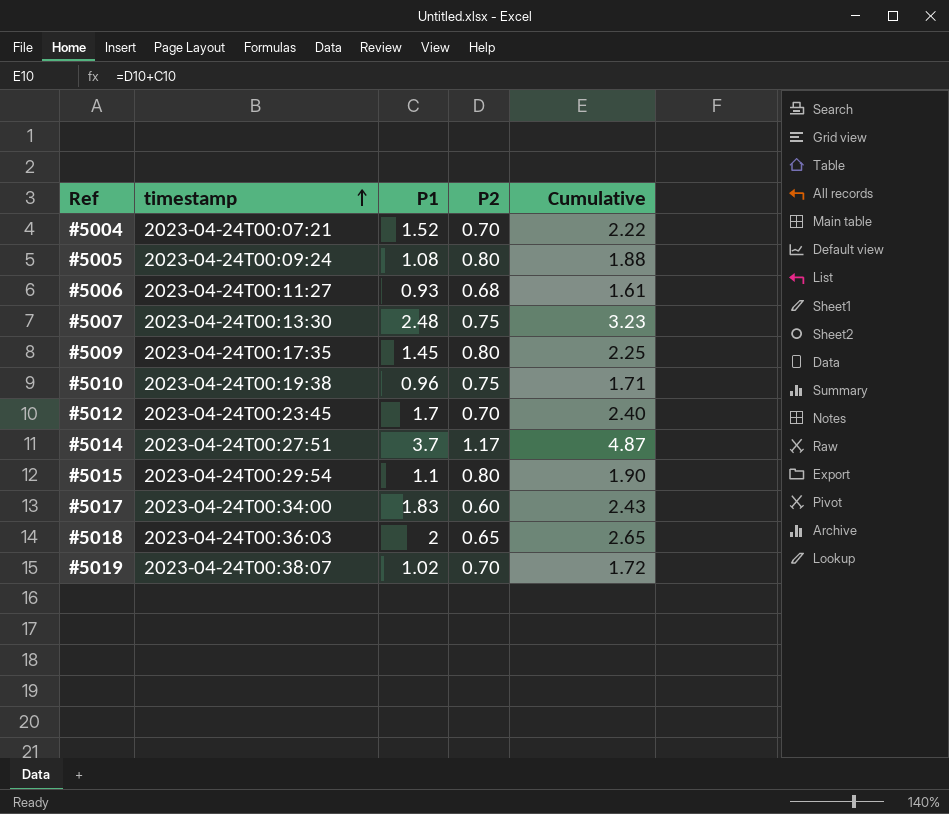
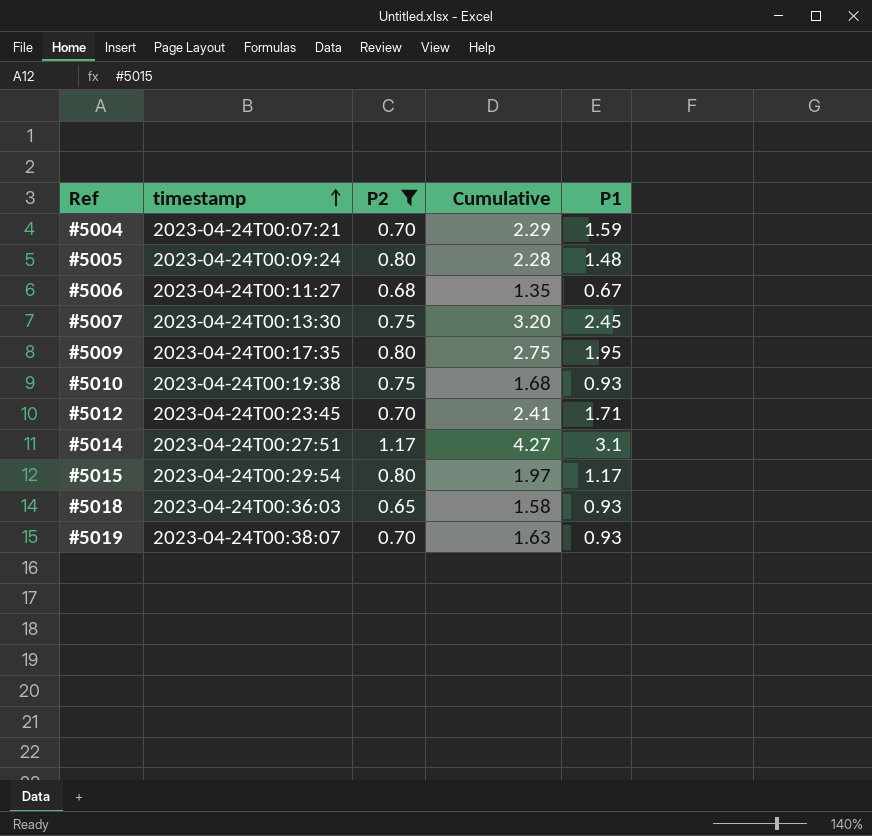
filter: none -> P2 != 0.60
column P1 | position: 3 -> 5
#5004 | Cumulative: 2.22 -> 2.29
#5004 | P1: 1.52 -> 1.59
#5005 | Cumulative: 1.88 -> 2.28
#5005 | P1: 1.08 -> 1.48
#5006 | Cumulative: 1.61 -> 1.35
#5006 | P1: 0.93 -> 0.67
#5007 | Cumulative: 3.23 -> 3.20
#5007 | P1: 2.48 -> 2.45
#5009 | Cumulative: 2.25 -> 2.75
#5009 | P1: 1.45 -> 1.95
#5010 | Cumulative: 1.71 -> 1.68
#5010 | P1: 0.96 -> 0.93
#5012 | Cumulative: 2.40 -> 2.41
#5012 | P1: 1.7 -> 1.71
#5014 | Cumulative: 4.87 -> 4.27
#5014 | P1: 3.7 -> 3.1
#5015 | Cumulative: 1.90 -> 1.97
#5015 | P1: 1.1 -> 1.17
#5018 | Cumulative: 2.65 -> 1.58
#5018 | P1: 2 -> 0.93
#5019 | Cumulative: 1.72 -> 1.63
#5019 | P1: 1.02 -> 0.93

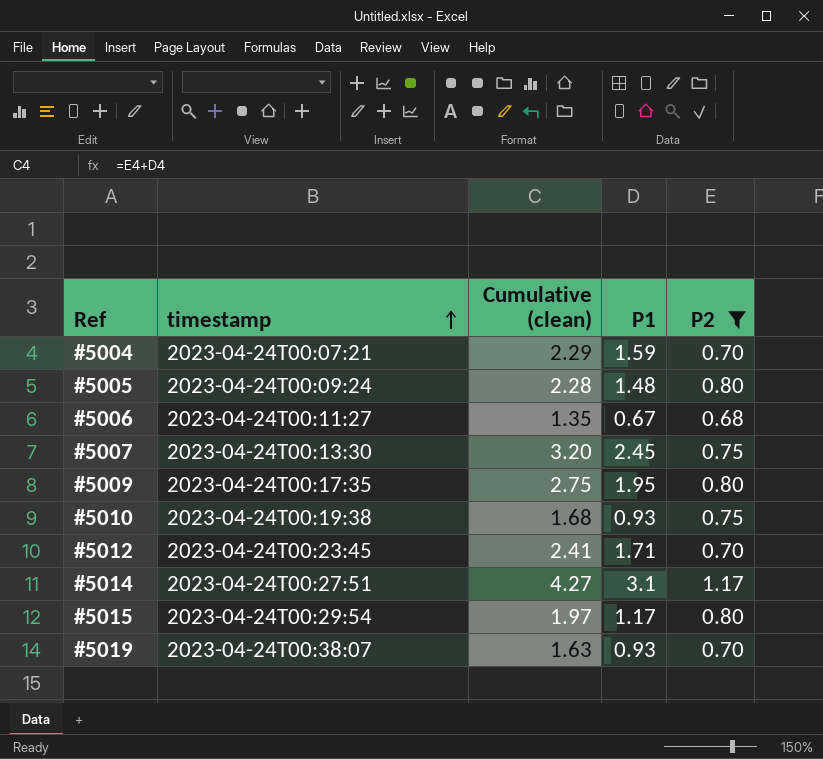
column name: Cumulative -> Cumulative (clean)
column P2 | position: 3 -> 5
row #5018: 2023-04-24T00:36:03 | 0.65 | 1.58 | 0.93 -> none

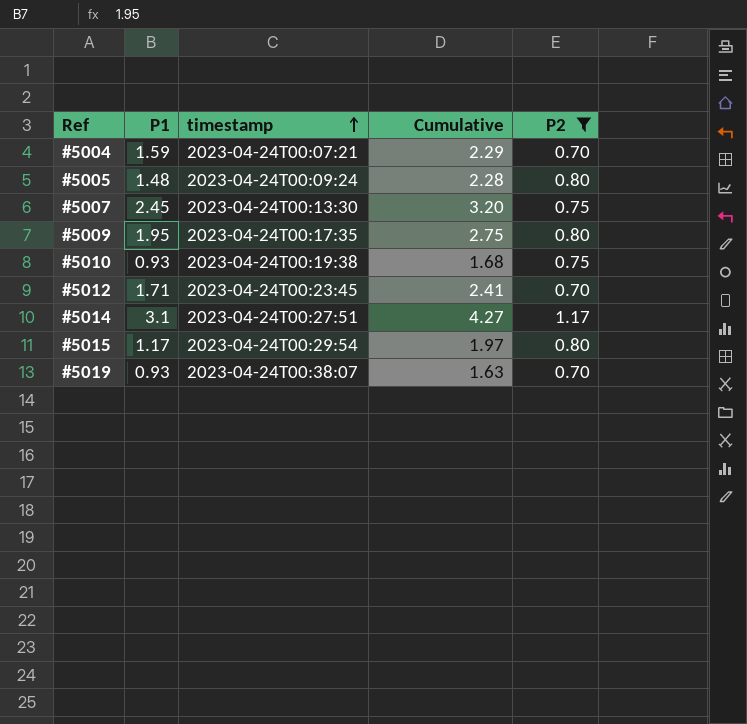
column P1 | position: 4 -> 2
column name: Cumulative (clean) -> Cumulative
row #5006: 2023-04-24T00:11:27 | 1.35 | 0.67 | 0.68 -> none

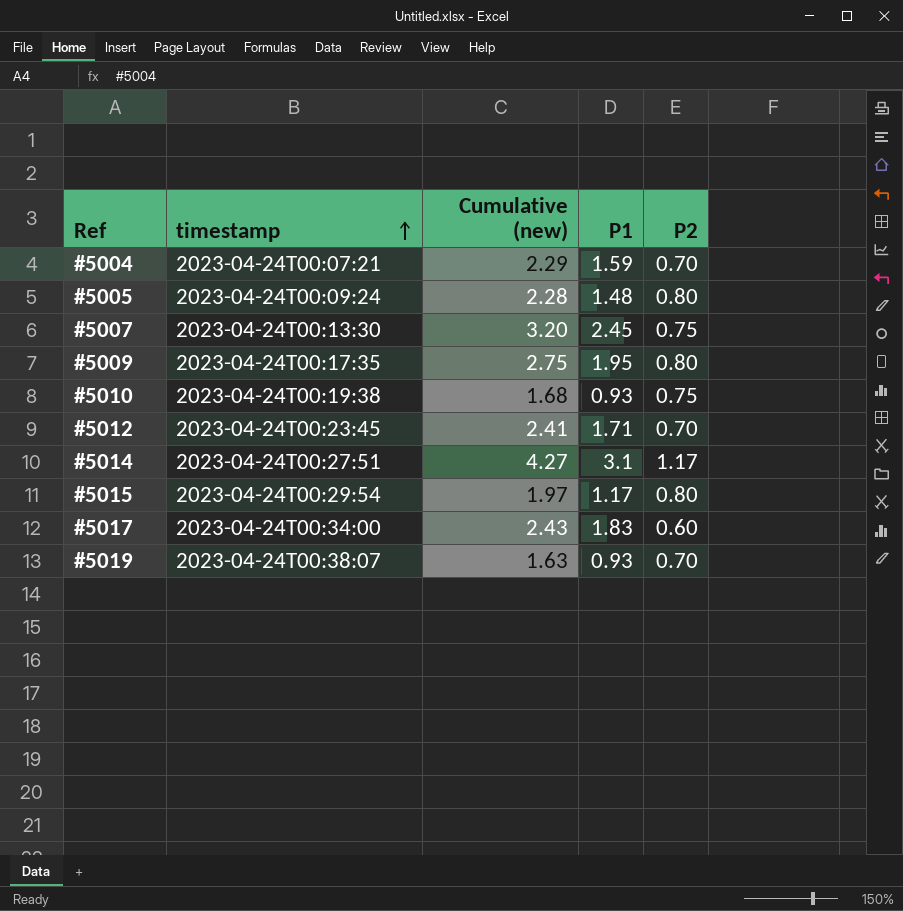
filter: P2 != 0.60 -> none
column name: Cumulative -> Cumulative (new)
column P1 | position: 2 -> 4

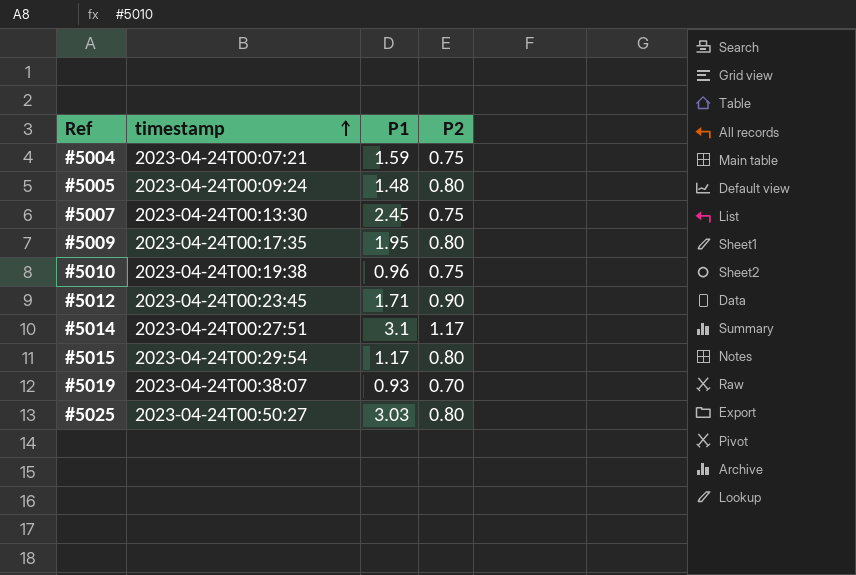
column Cumulative (new) | formula: [P1] + [P2] -> none
row #5017: 2023-04-24T00:34:00 | 2.43 | 1.83 | 0.60 -> none
#5004 | P2: 0.70 -> 0.75
#5010 | P1: 0.93 -> 0.96
#5012 | P2: 0.70 -> 0.90
row #5025: none -> 2023-04-24T00:50:27 | 3.03 | 0.80

